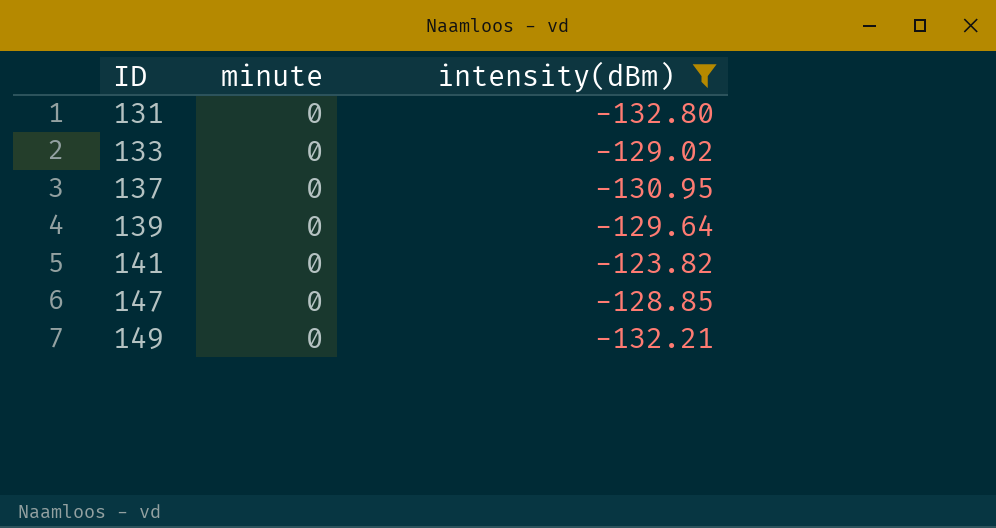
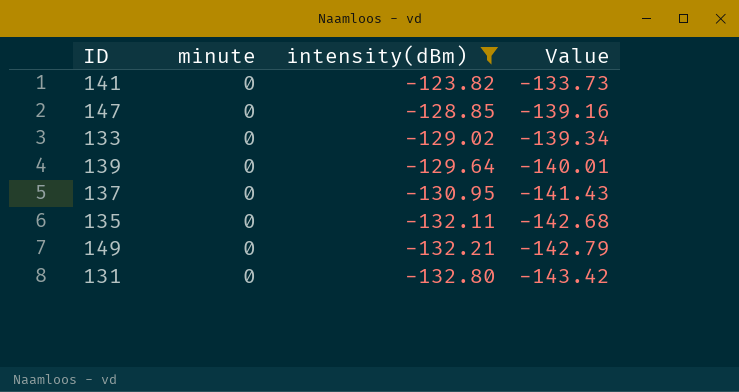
row order: ID ascending -> intensity(dBm) descending
column Value | formula: none -> [intensity(dBm)] * 1.08
row 135: none -> 0 | -132.11 | -142.68

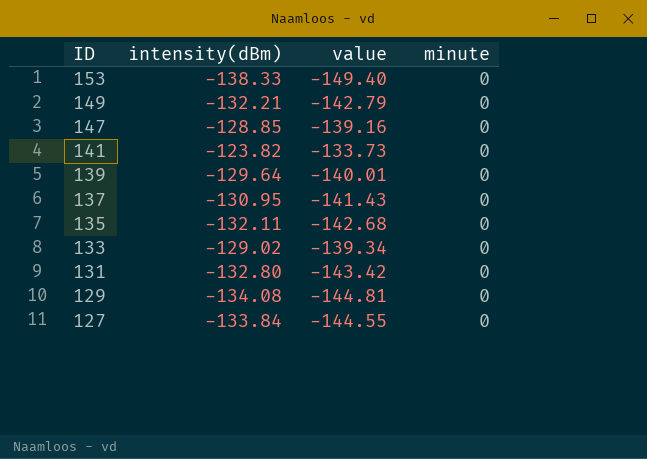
filter: intensity(dBm) >= -132.80 -> none
row order: intensity(dBm) descending -> ID descending
column name: Value -> value
column minute | position: 2 -> 4

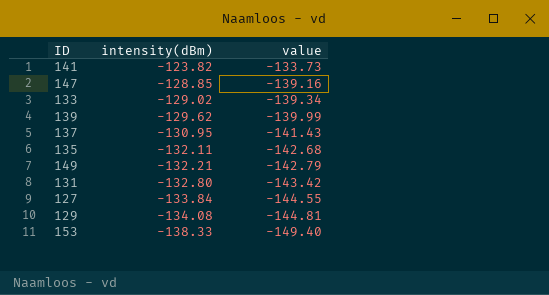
row order: ID descending -> intensity(dBm) descending
column minute | position: 4 -> none
139 | intensity(dBm): -129.64 -> -129.62
139 | value: -140.01 -> -139.99

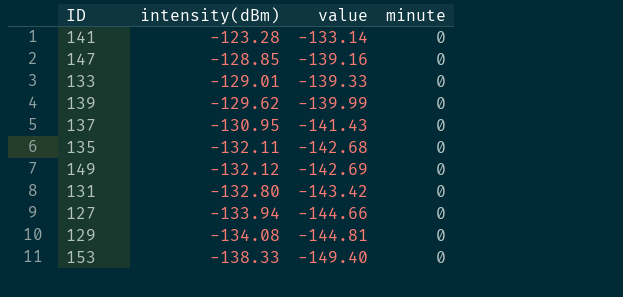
column minute | position: none -> 4
141 | intensity(dBm): -123.82 -> -123.28
141 | value: -133.73 -> -133.14
133 | intensity(dBm): -129.02 -> -129.01
133 | value: -139.34 -> -139.33
149 | intensity(dBm): -132.21 -> -132.12
149 | value: -142.79 -> -142.69
127 | intensity(dBm): -133.84 -> -133.94
127 | value: -144.55 -> -144.66

